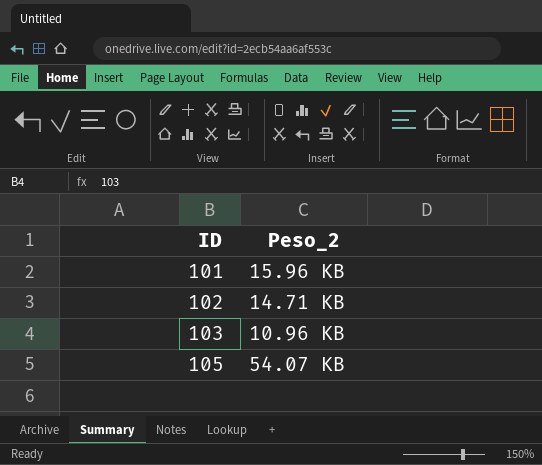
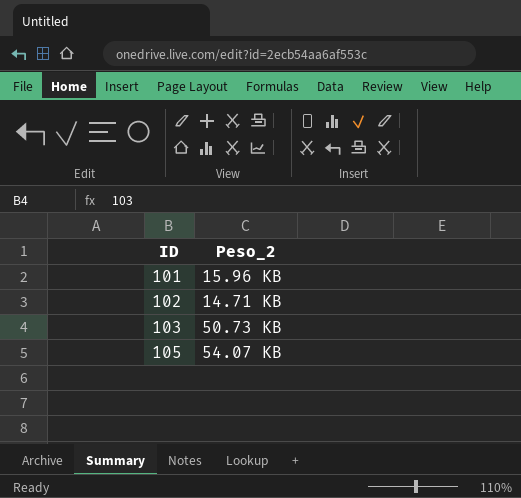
103 | Peso_2: 10.96 KB -> 50.73 KB

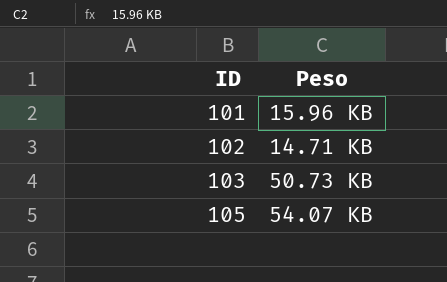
column name: Peso_2 -> Peso

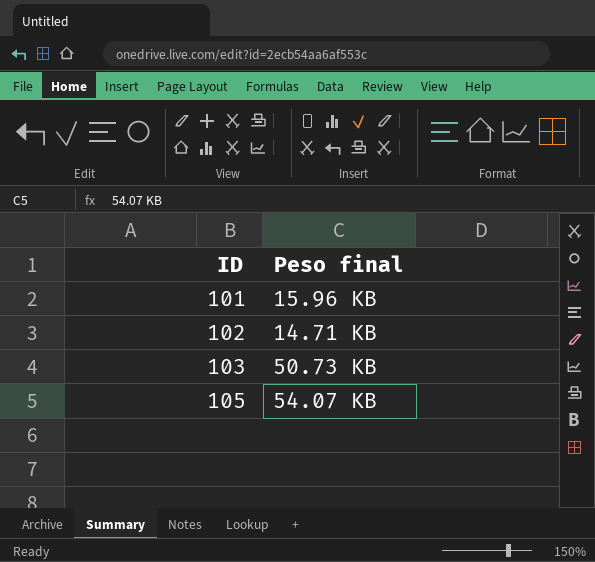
column name: Peso -> Peso final

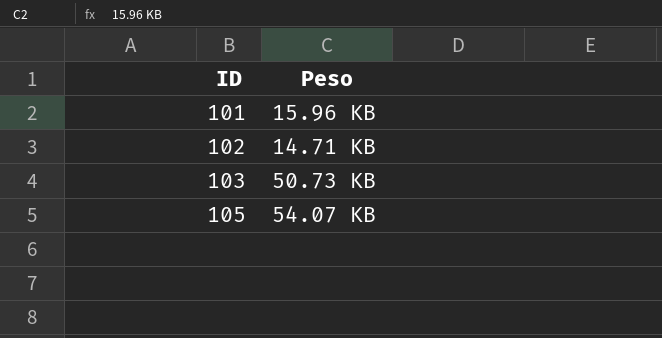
column name: Peso final -> Peso

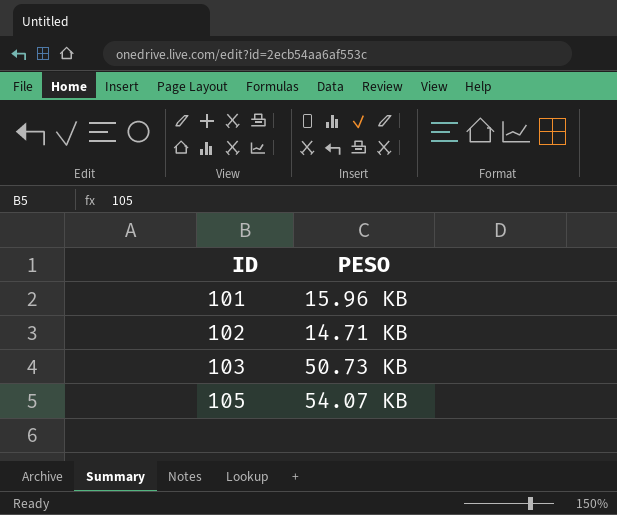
column name: Peso -> PESO

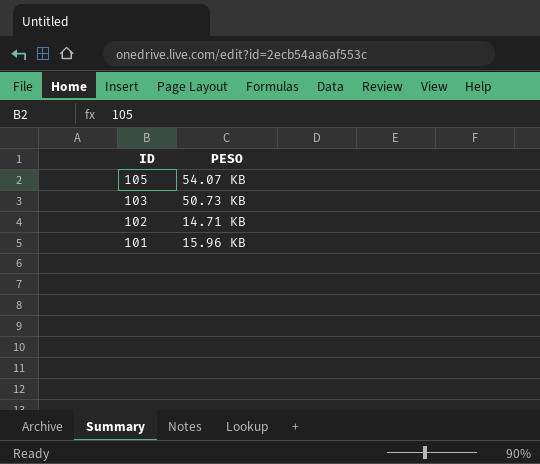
row order: ID ascending -> ID descending

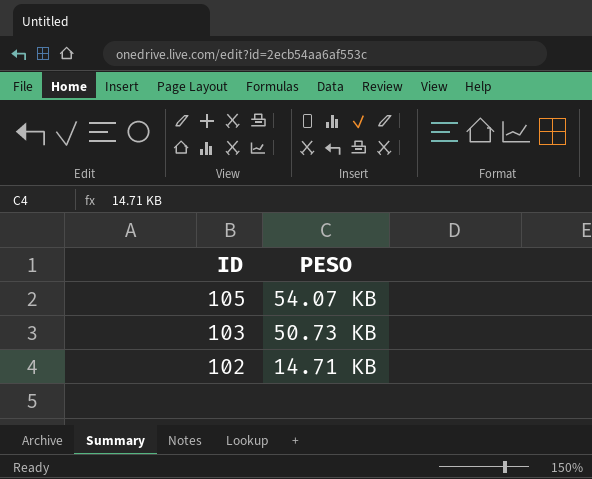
row 101: 15.96 KB -> none

